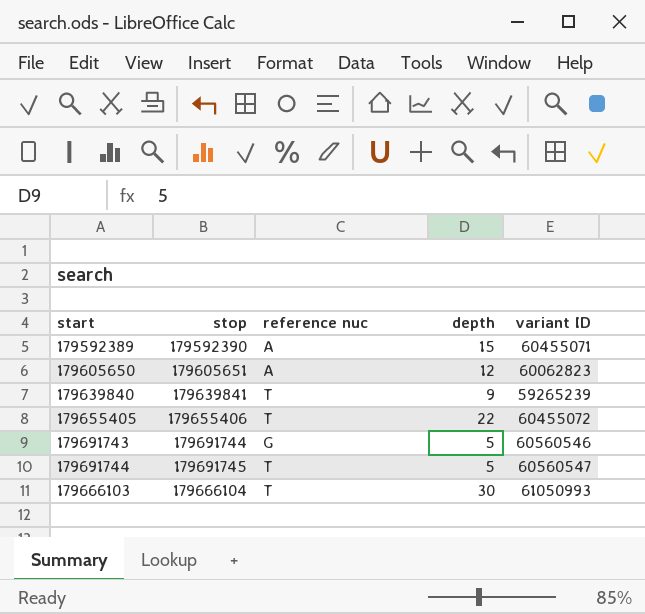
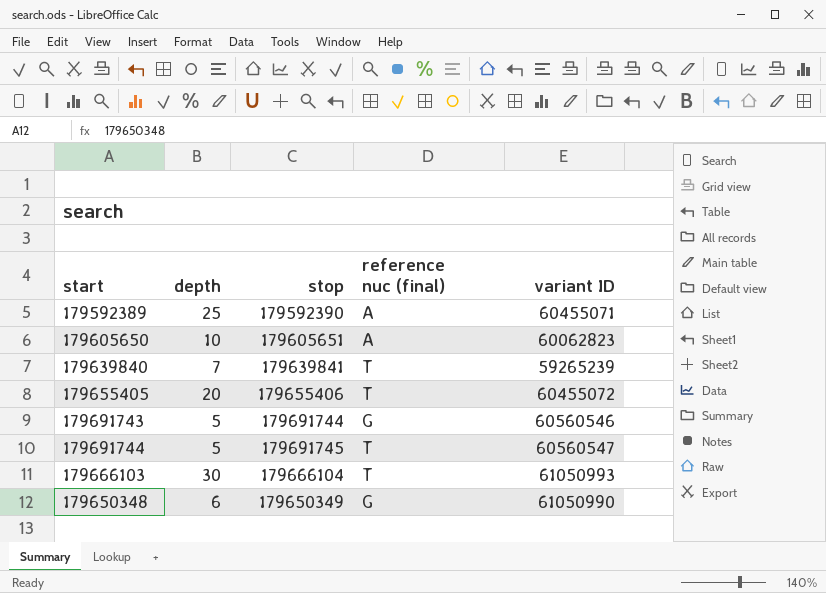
column depth | position: 4 -> 2
column name: reference nuc -> reference nuc (final)
179592389 | depth: 15 -> 25
179605650 | depth: 12 -> 10
179639840 | depth: 9 -> 7
179655405 | depth: 22 -> 20
row 179650348: none -> 6 | 179650349 | G | 61050990

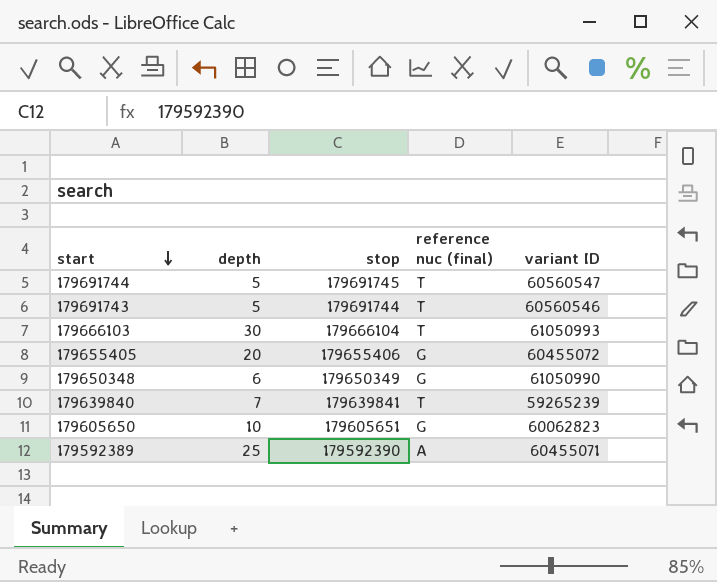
row order: none -> start descending
179691743 | reference nuc (final): G -> T
179655405 | reference nuc (final): T -> G
179605650 | reference nuc (final): A -> G

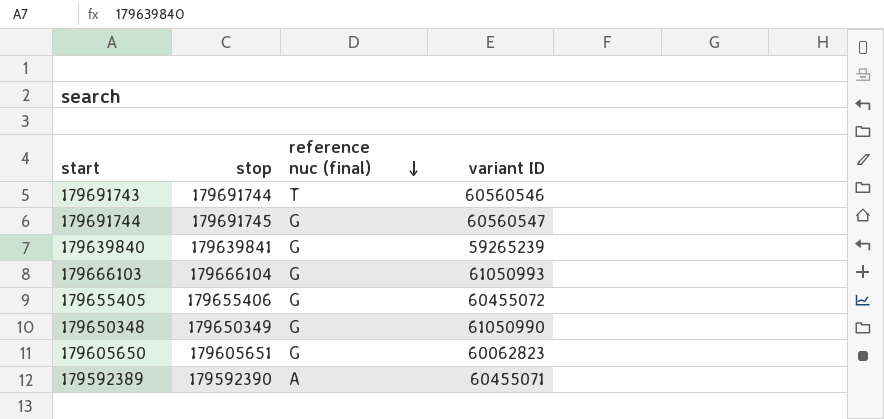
row order: start descending -> reference nuc (final) descending
column depth | position: 2 -> none
179691744 | reference nuc (final): T -> G
179639840 | reference nuc (final): T -> G
179666103 | reference nuc (final): T -> G

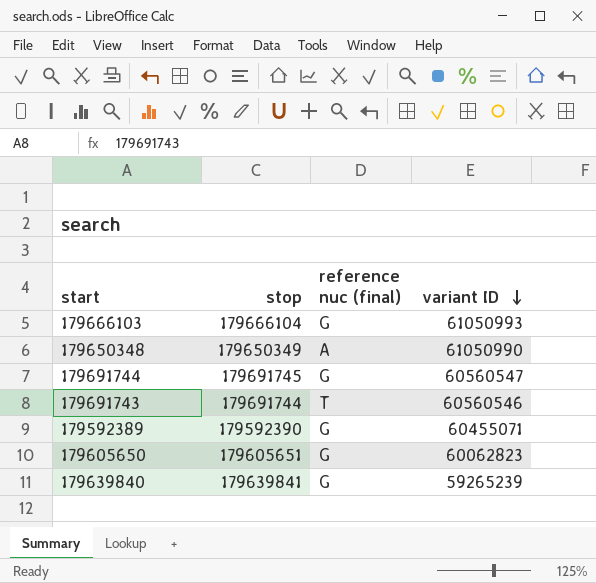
row order: reference nuc (final) descending -> variant ID descending
row 179655405: 179655406 | G | 60455072 -> none
179650348 | reference nuc (final): G -> A
179592389 | reference nuc (final): A -> G

